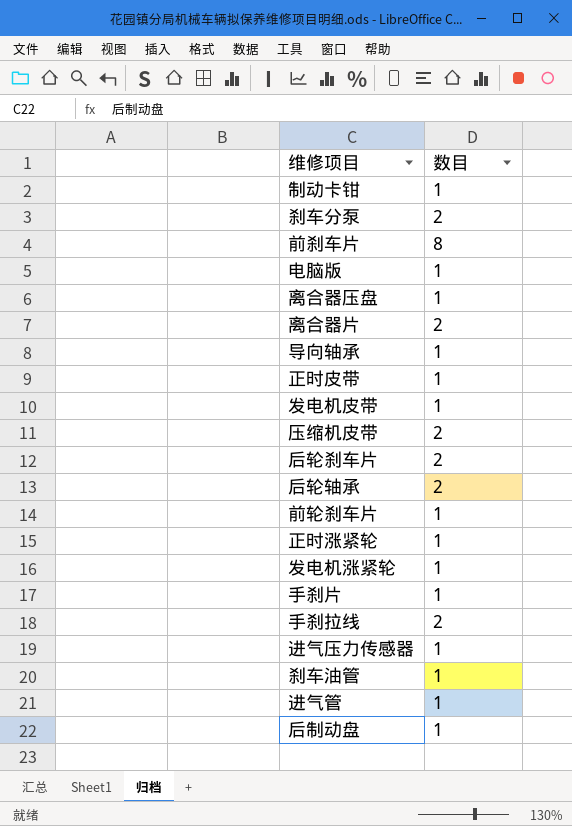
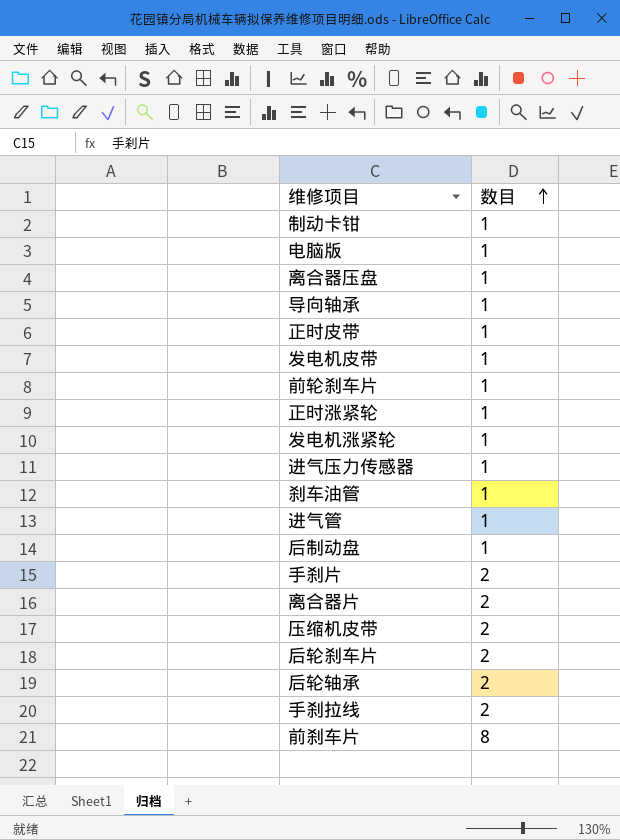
row order: none -> 数目 ascending
row 刹车分泵: 2 -> none
手刹片 | 数目: 1 -> 2

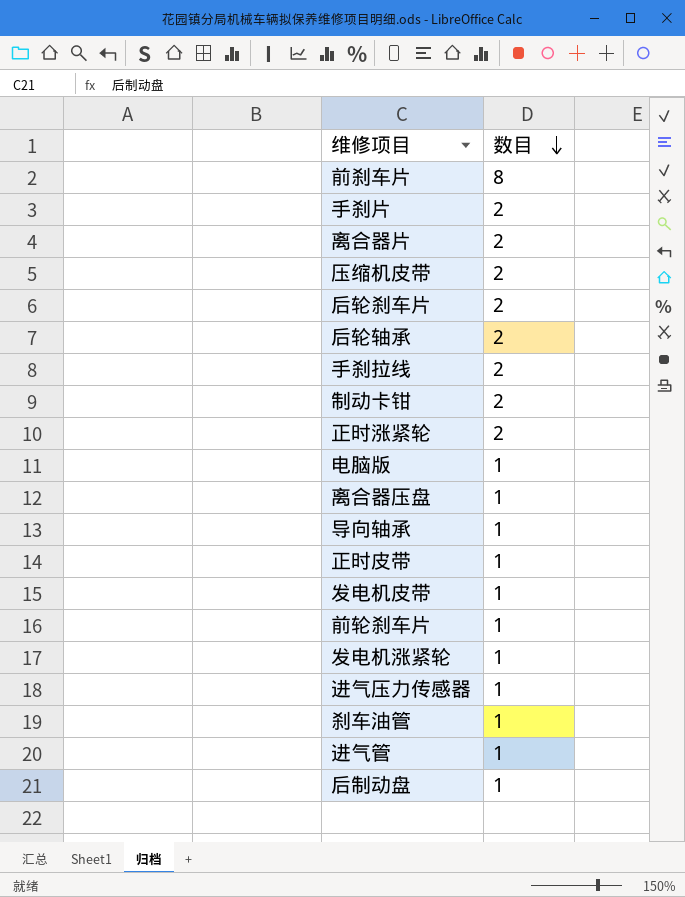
row order: 数目 ascending -> 数目 descending
制动卡钳 | 数目: 1 -> 2
正时涨紧轮 | 数目: 1 -> 2

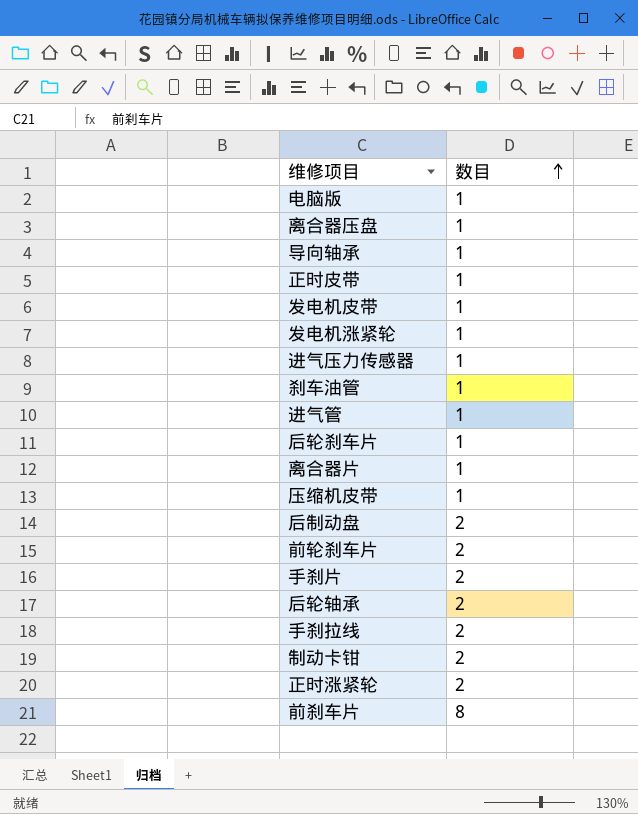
row order: 数目 descending -> 数目 ascending
后轮刹车片 | 数目: 2 -> 1
离合器片 | 数目: 2 -> 1
压缩机皮带 | 数目: 2 -> 1
后制动盘 | 数目: 1 -> 2
前轮刹车片 | 数目: 1 -> 2

